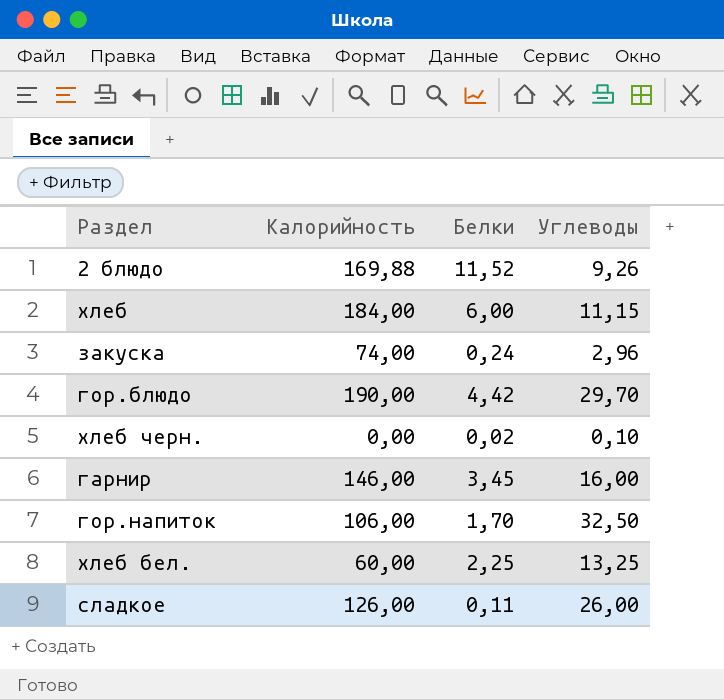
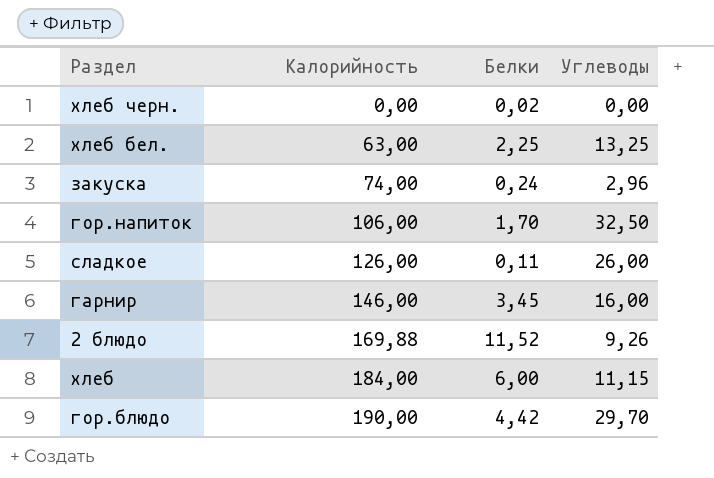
row order: none -> Калорийность ascending
хлеб черн. | Углеводы: 0,10 -> 0,00
хлеб бел. | Калорийность: 60,00 -> 63,00

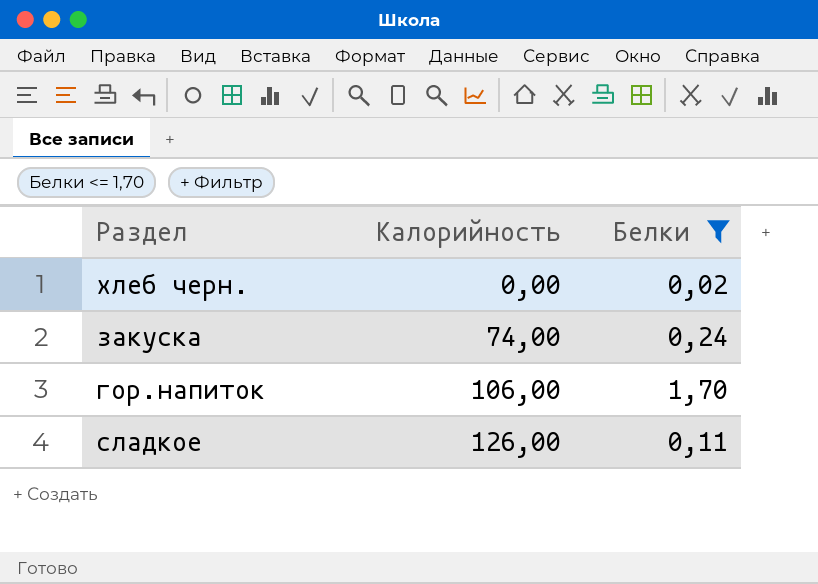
filter: none -> Белки <= 1,70
column Углеводы | position: 4 -> none

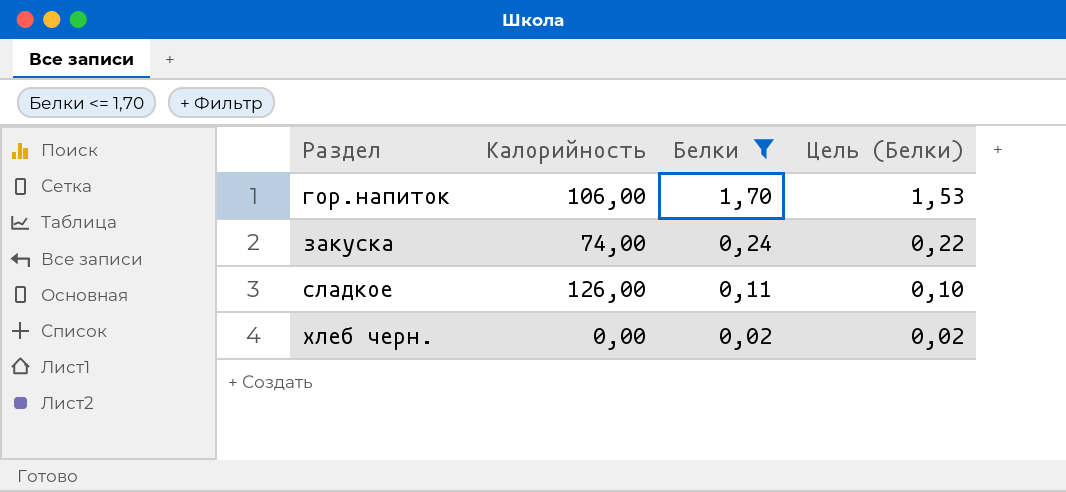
row order: Калорийность ascending -> Раздел ascending
column Цель (Белки) | formula: none -> [Белки] * 0,9

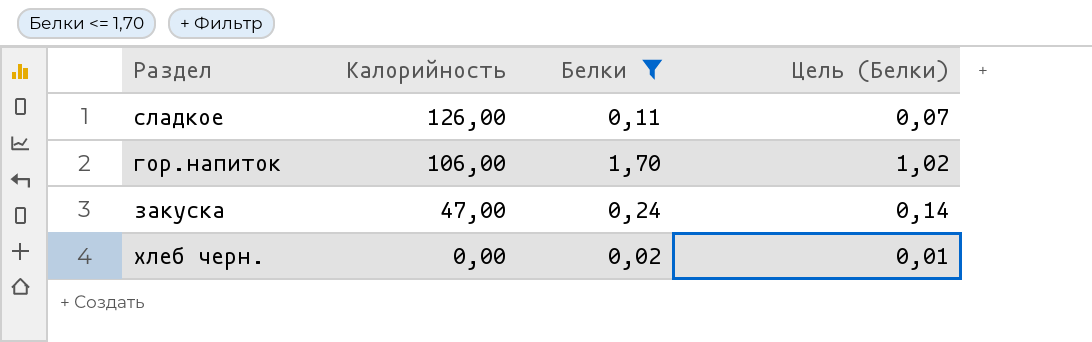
row order: Раздел ascending -> Калорийность descending
column Цель (Белки) | formula: [Белки] * 0,9 -> [Белки] * 0,6
закуска | Калорийность: 74,00 -> 47,00

